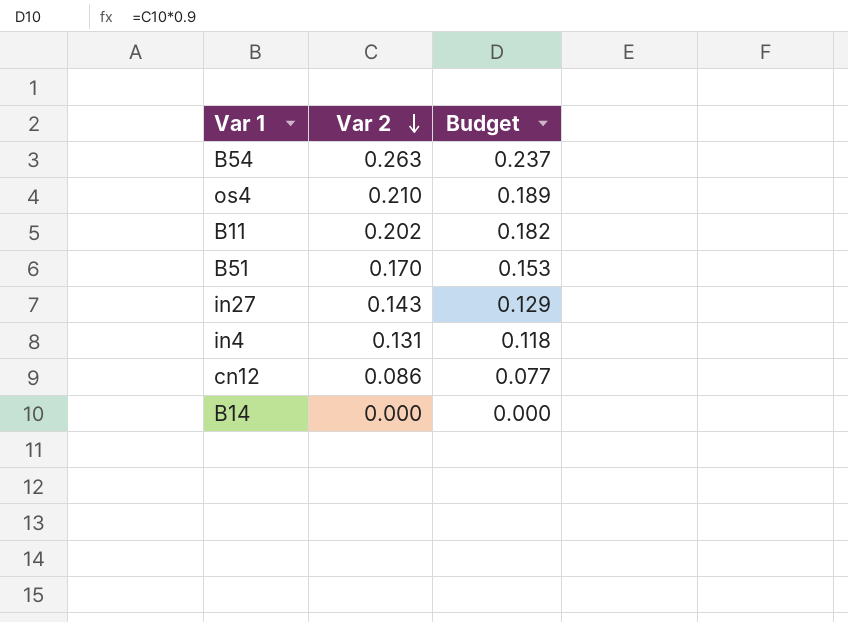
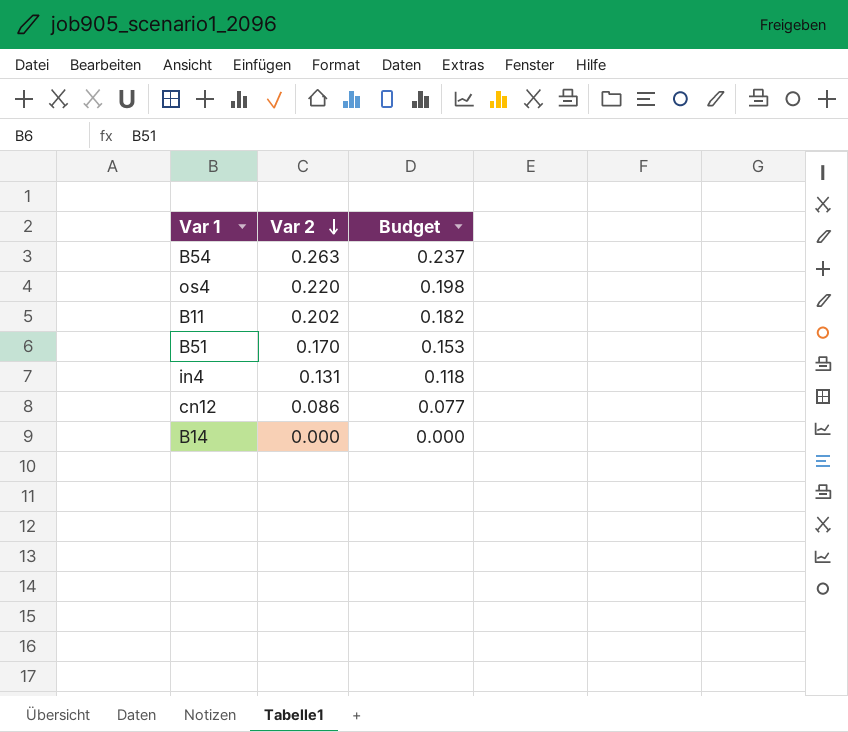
row in27: 0.143 | 0.129 -> none
os4 | Var 2: 0.210 -> 0.220
os4 | Budget: 0.189 -> 0.198

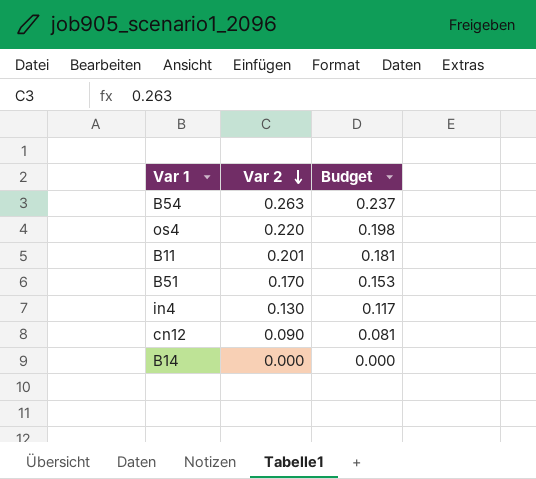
B11 | Var 2: 0.202 -> 0.201
B11 | Budget: 0.182 -> 0.181
in4 | Var 2: 0.131 -> 0.130
in4 | Budget: 0.118 -> 0.117
cn12 | Var 2: 0.086 -> 0.090
cn12 | Budget: 0.077 -> 0.081

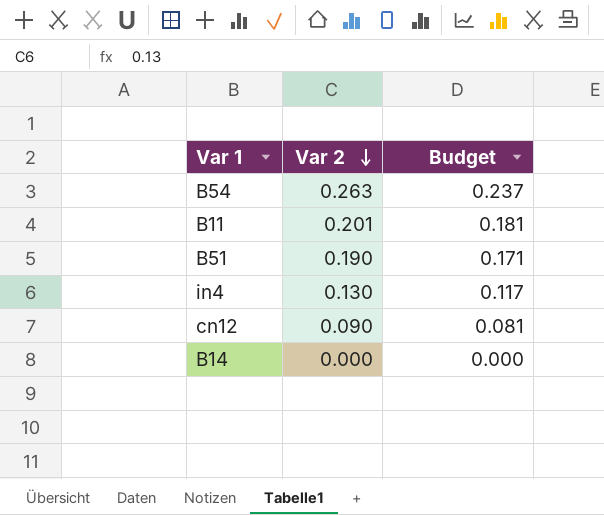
row os4: 0.220 | 0.198 -> none
B51 | Var 2: 0.170 -> 0.190
B51 | Budget: 0.153 -> 0.171

